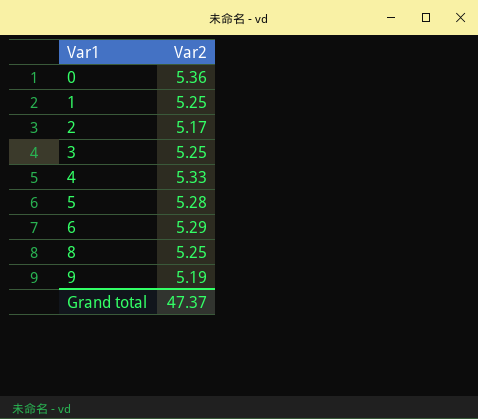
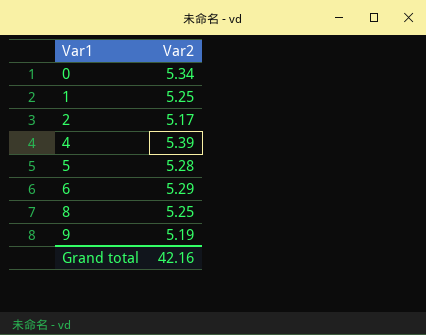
row 3: 5.25 -> none
0 | Var2: 5.36 -> 5.34
4 | Var2: 5.33 -> 5.39
Grand total | Var2: 47.37 -> 42.16

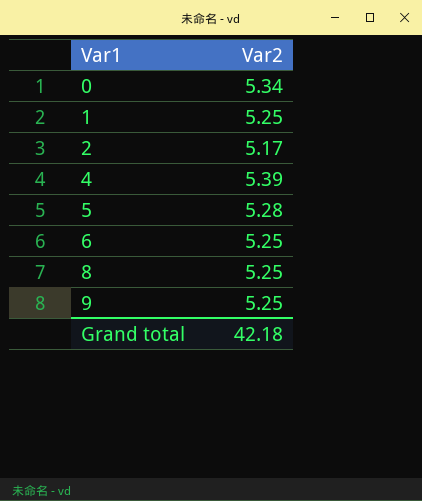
6 | Var2: 5.29 -> 5.25
9 | Var2: 5.19 -> 5.25
Grand total | Var2: 42.16 -> 42.18

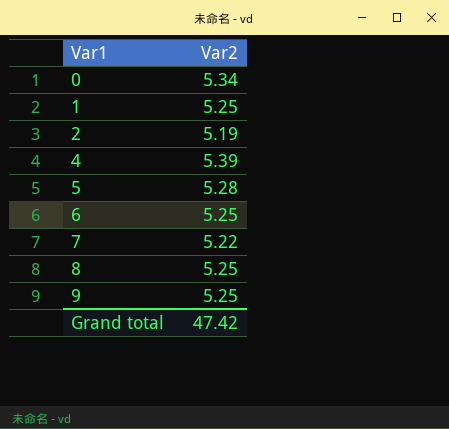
2 | Var2: 5.17 -> 5.19
row 7: none -> 5.22
Grand total | Var2: 42.18 -> 47.42

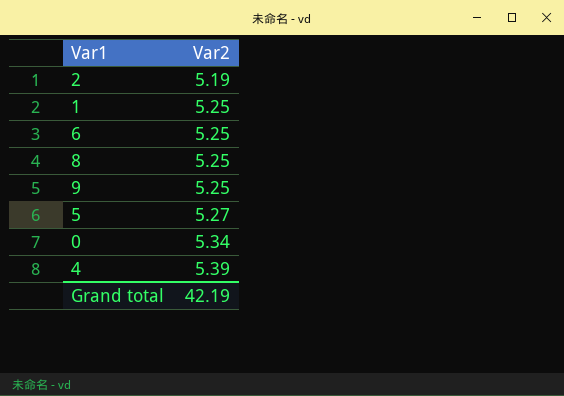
row order: Var1 ascending -> Var2 ascending
row 7: 5.22 -> none
5 | Var2: 5.28 -> 5.27
Grand total | Var2: 47.42 -> 42.19

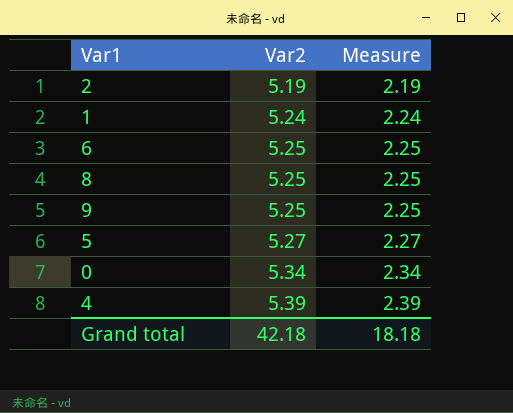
column Measure | formula: none -> [Var2] - 3
1 | Var2: 5.25 -> 5.24
Grand total | Var2: 42.19 -> 42.18

